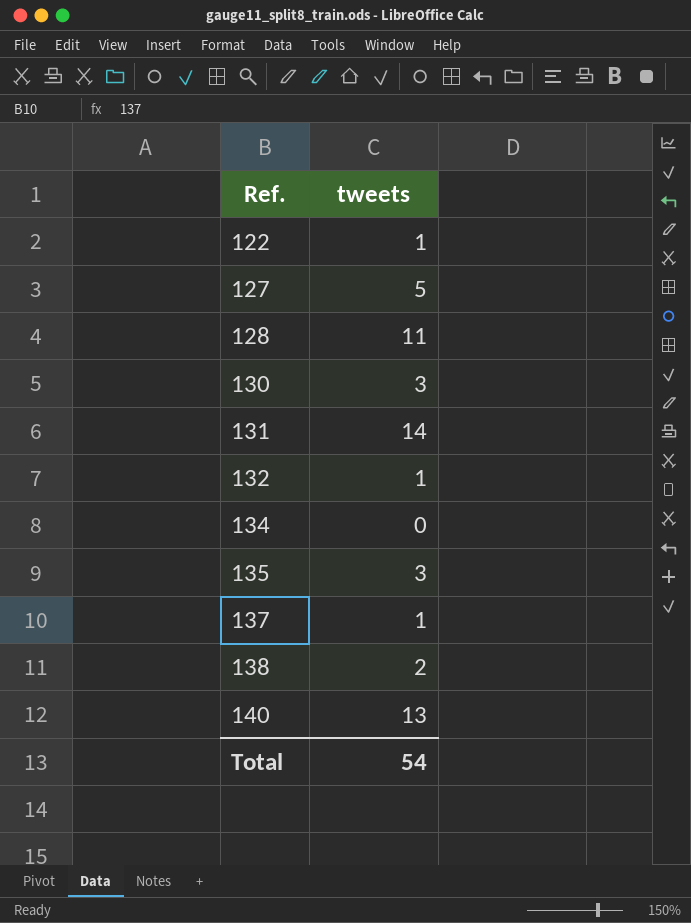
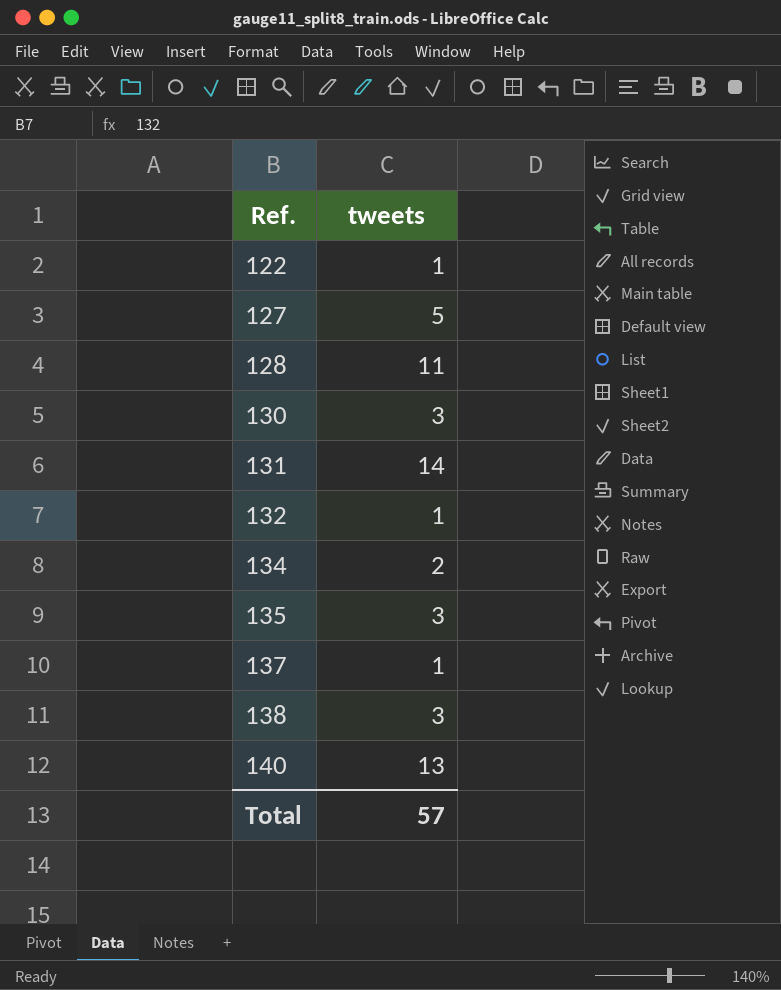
134 | tweets: 0 -> 2
138 | tweets: 2 -> 3
Total | tweets: 54 -> 57

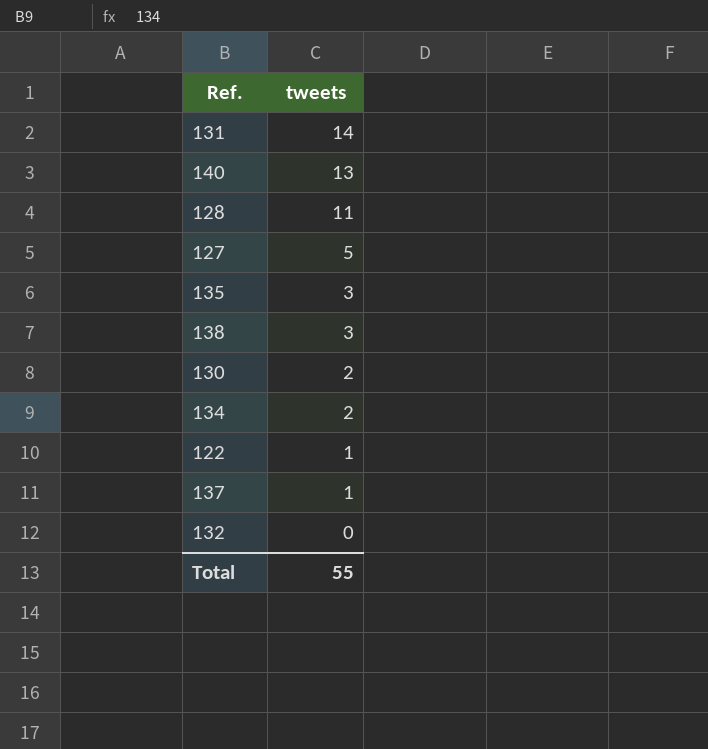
row order: Ref. ascending -> tweets descending
130 | tweets: 3 -> 2
132 | tweets: 1 -> 0
Total | tweets: 57 -> 55

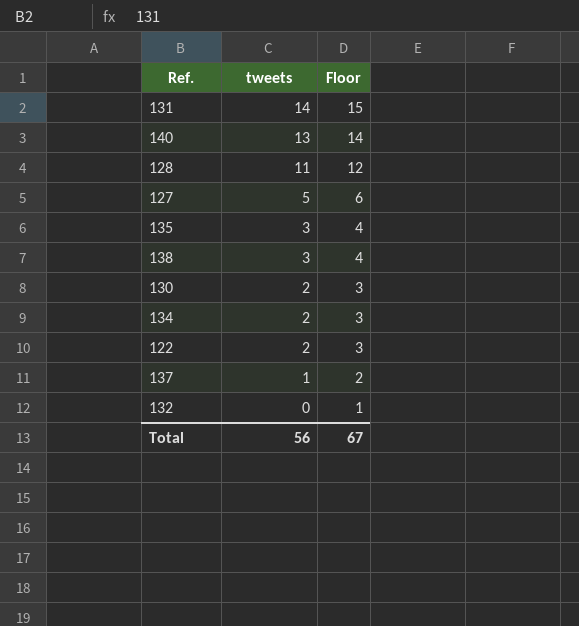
column Floor | formula: none -> [tweets] + 1
122 | tweets: 1 -> 2
Total | tweets: 55 -> 56

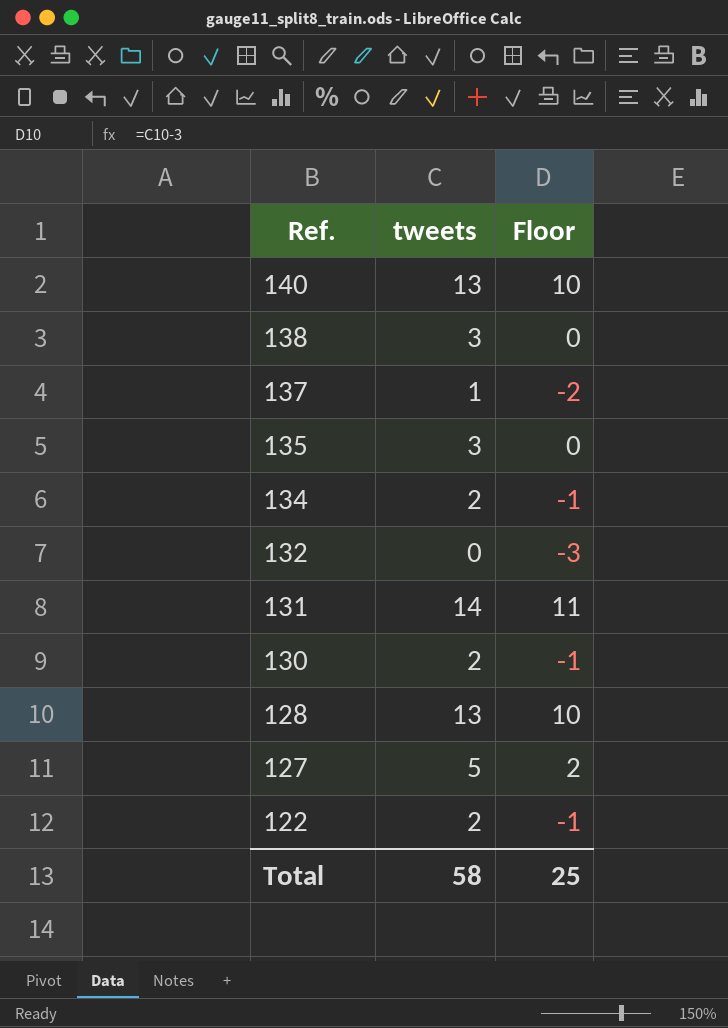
row order: tweets descending -> Ref. descending
column Floor | formula: [tweets] + 1 -> [tweets] - 3
128 | tweets: 11 -> 13
Total | tweets: 56 -> 58
Total | Floor: 67 -> 25

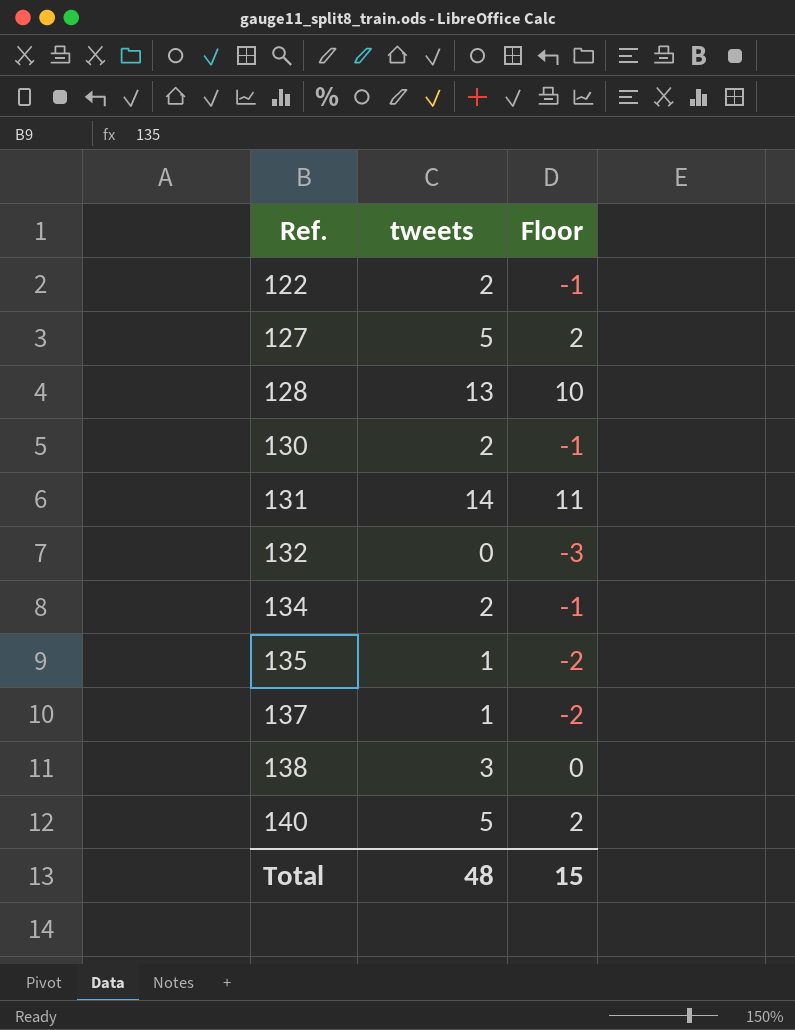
row order: Ref. descending -> Ref. ascending
135 | tweets: 3 -> 1
135 | Floor: 0 -> -2
140 | tweets: 13 -> 5
140 | Floor: 10 -> 2
Total | tweets: 58 -> 48
Total | Floor: 25 -> 15

